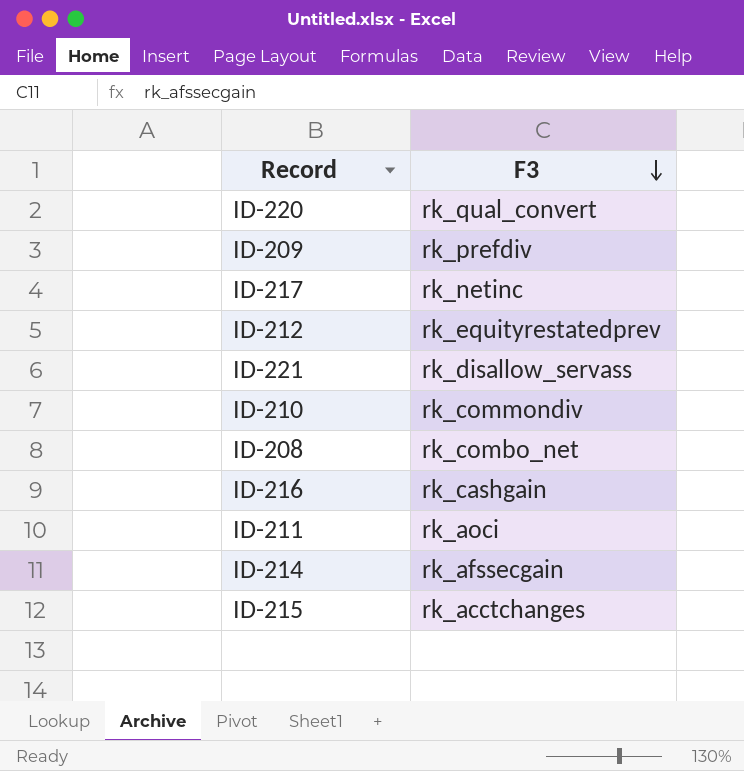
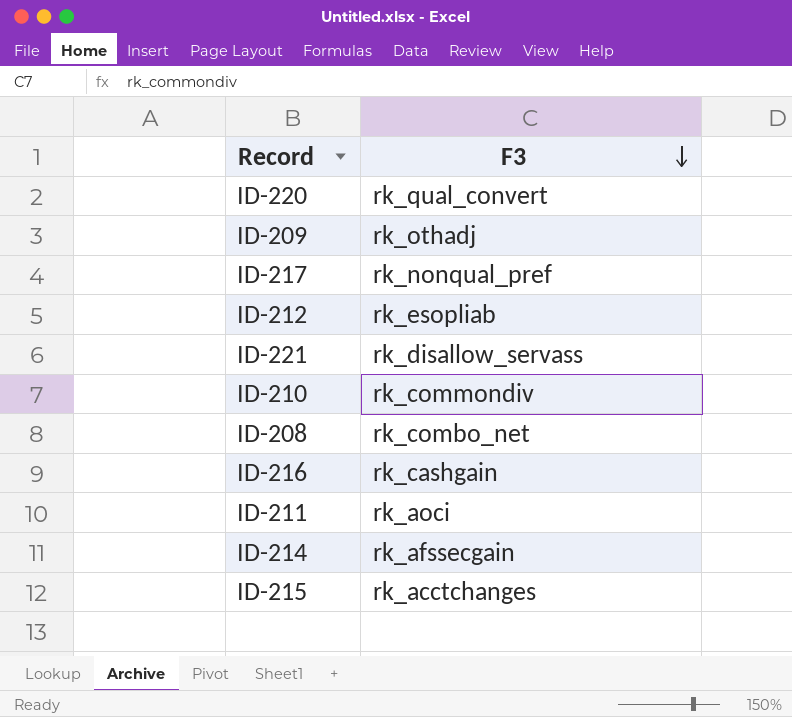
ID-209 | F3: rk_prefdiv -> rk_othadj
ID-217 | F3: rk_netinc -> rk_nonqual_pref
ID-212 | F3: rk_equityrestatedprev -> rk_esopliab

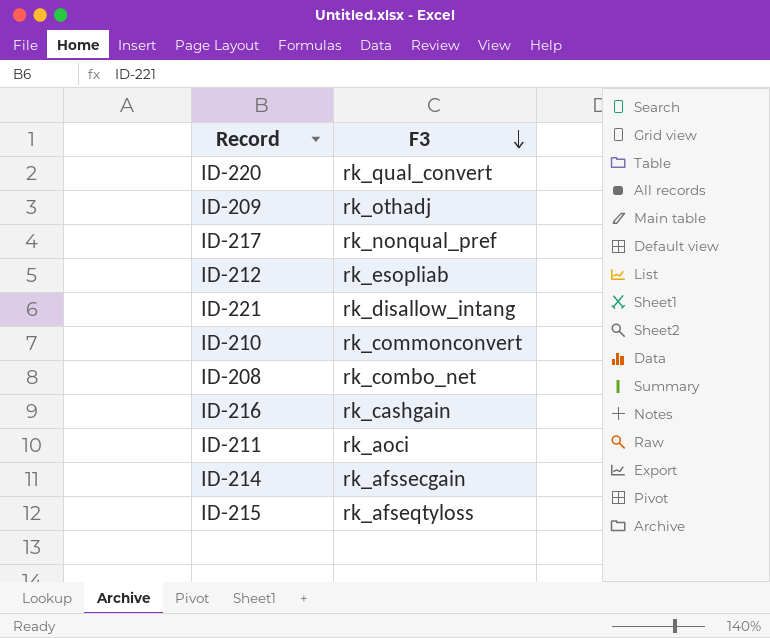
ID-221 | F3: rk_disallow_servass -> rk_disallow_intang
ID-210 | F3: rk_commondiv -> rk_commonconvert
ID-215 | F3: rk_acctchanges -> rk_afseqtyloss

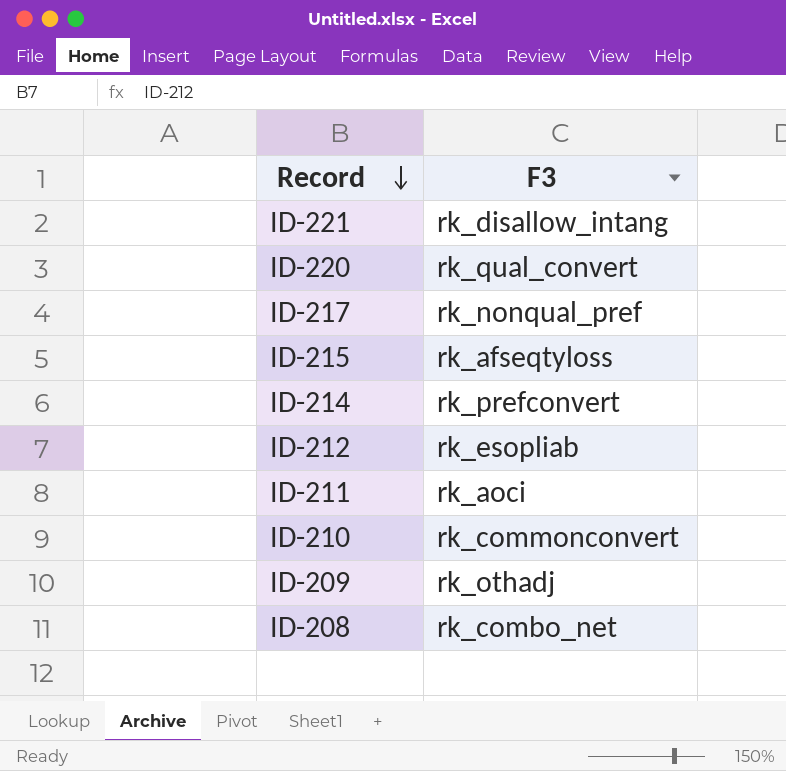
row order: F3 descending -> Record descending
row ID-216: rk_cashgain -> none
ID-214 | F3: rk_afssecgain -> rk_prefconvert

